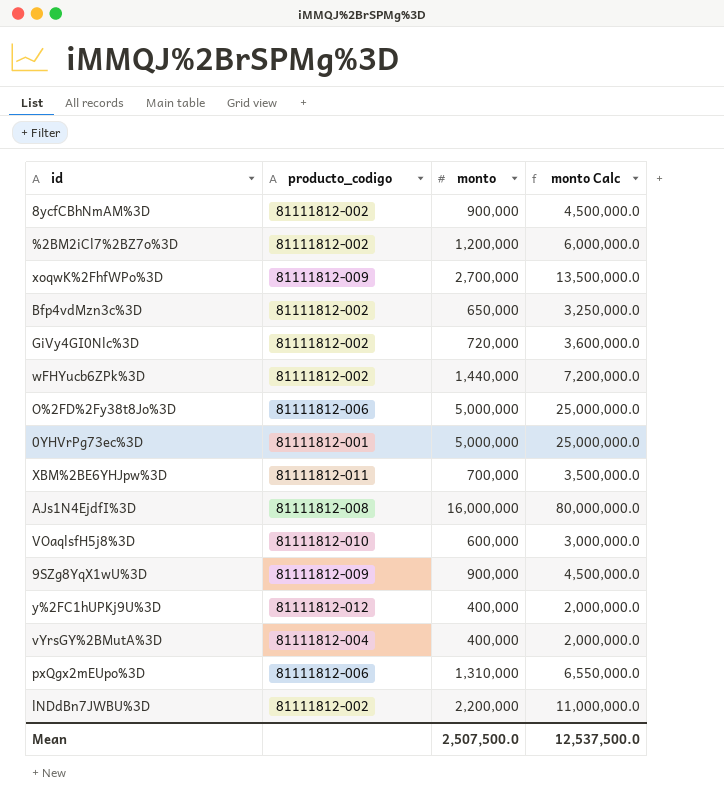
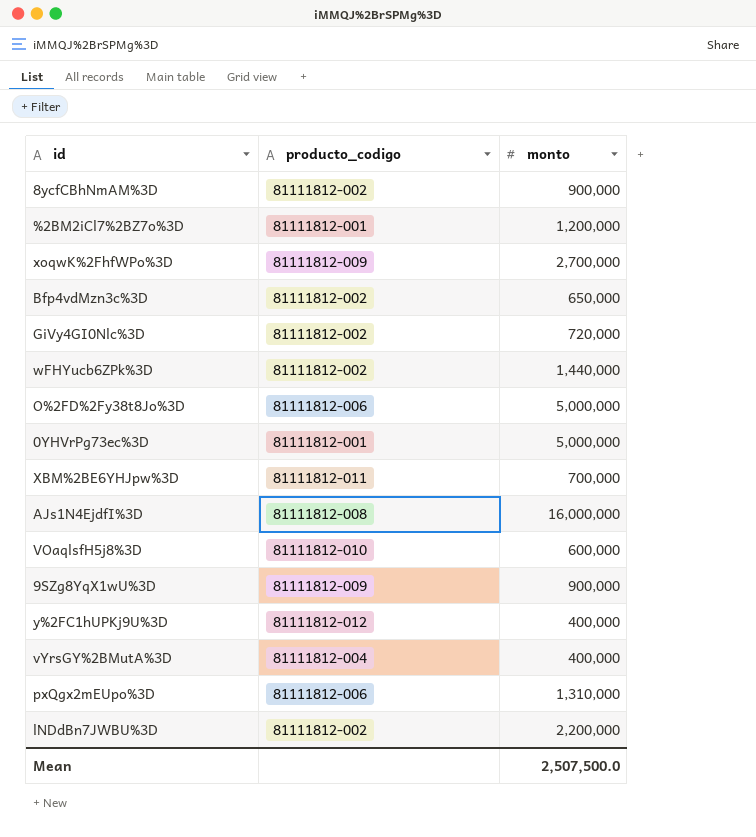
column monto Calc | formula: [monto] * 5 -> none
%2BM2iCl7%2BZ7o%3D | producto_codigo: 81111812-002 -> 81111812-001

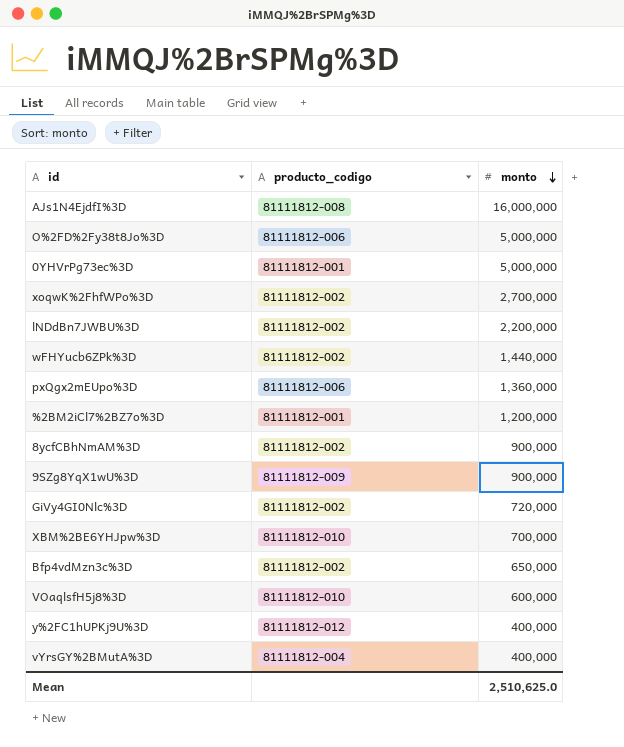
row order: none -> monto descending
xoqwK%2FhfWPo%3D | producto_codigo: 81111812-009 -> 81111812-002
pxQgx2mEUpo%3D | monto: 1,310,000 -> 1,360,000
XBM%2BE6YHJpw%3D | producto_codigo: 81111812-011 -> 81111812-010
Mean | monto: 2,507,500.0 -> 2,510,625.0

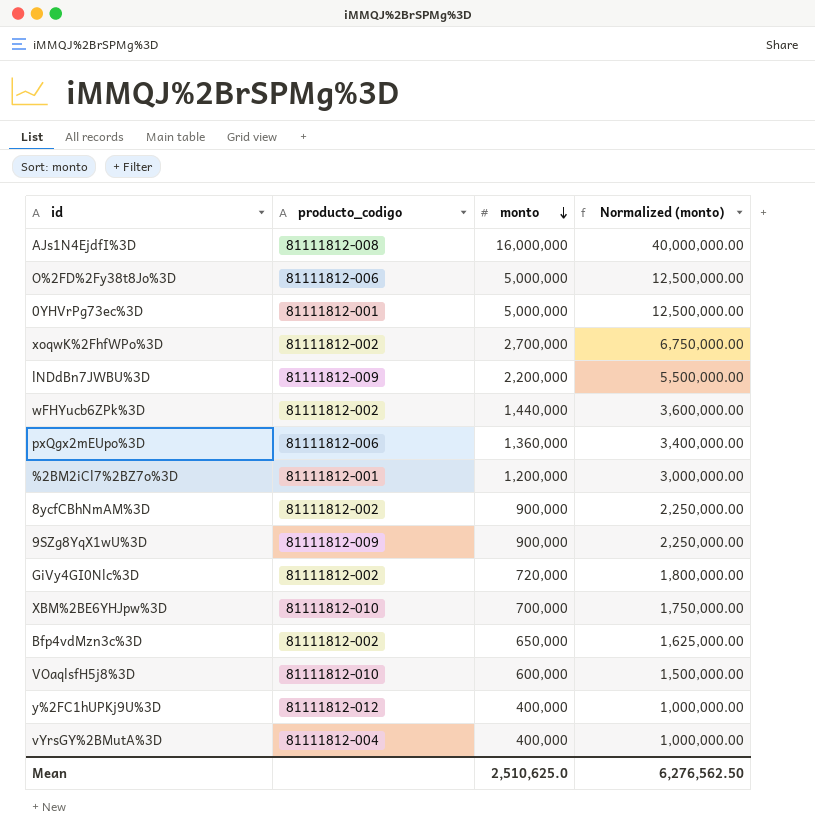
column Normalized (monto) | formula: none -> [monto] * 2.5
lNDdBn7JWBU%3D | producto_codigo: 81111812-002 -> 81111812-009

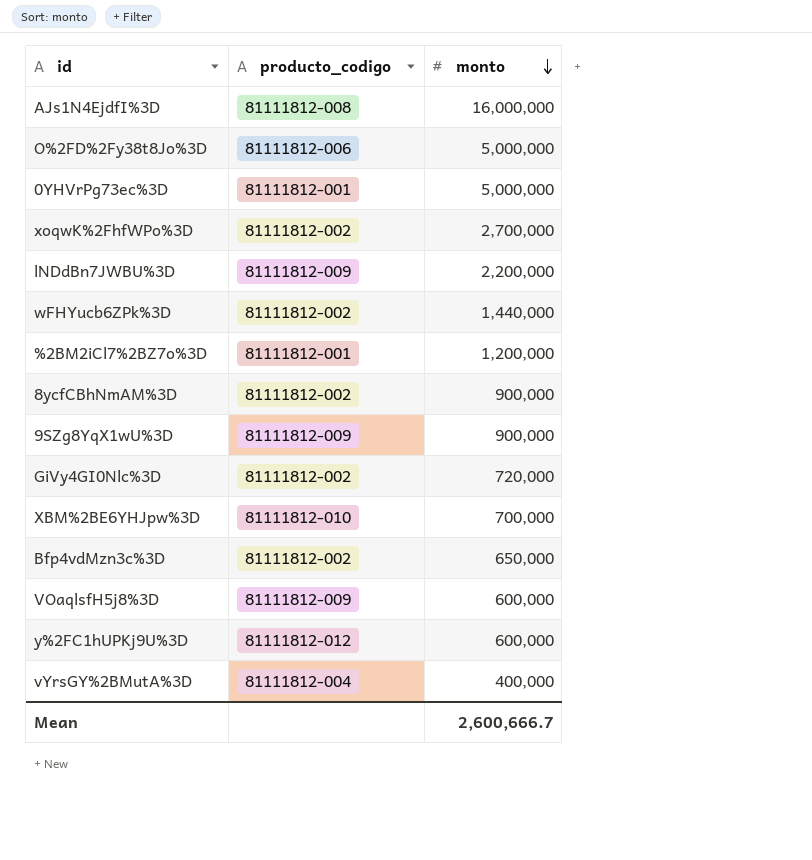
column Normalized (monto) | formula: [monto] * 2.5 -> none
row pxQgx2mEUpo%3D: 81111812-006 | 1,360,000 | 3,400,000.00 -> none
VOaqlsfH5j8%3D | producto_codigo: 81111812-010 -> 81111812-009
y%2FC1hUPKj9U%3D | monto: 400,000 -> 600,000
Mean | monto: 2,510,625.0 -> 2,600,666.7

